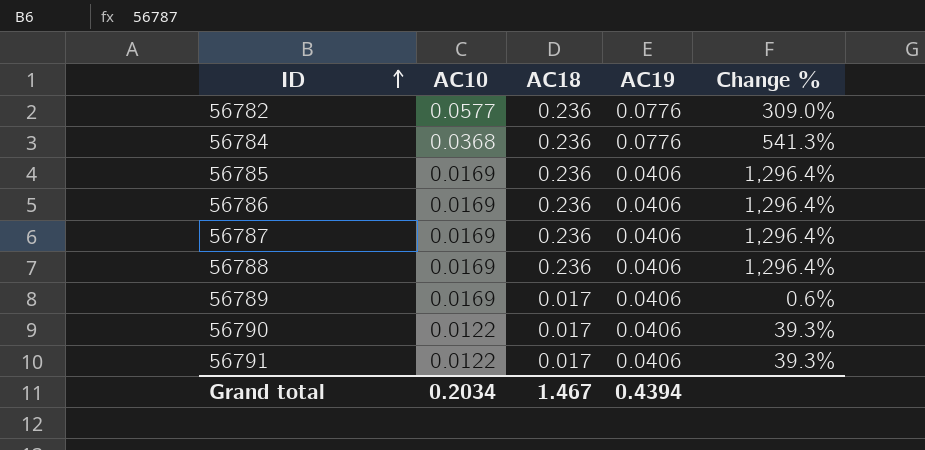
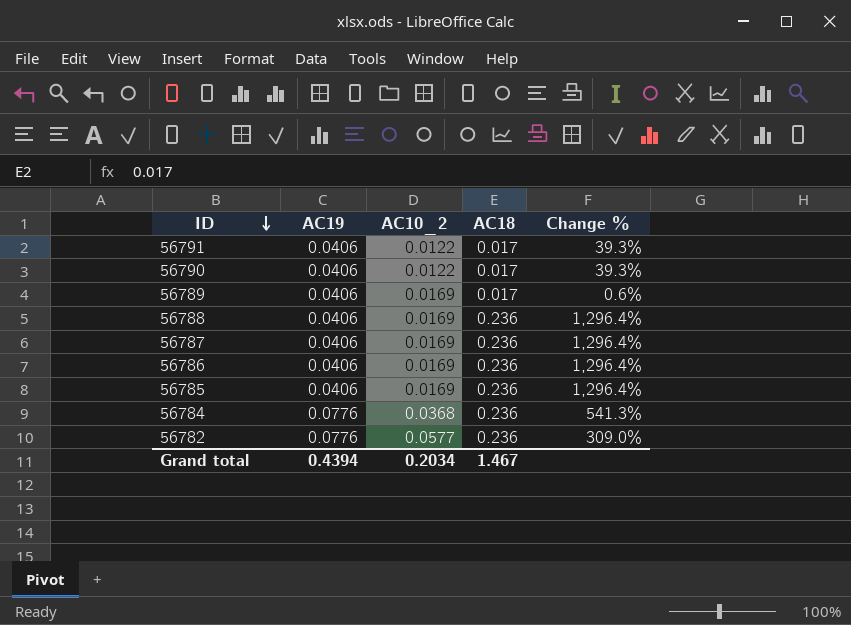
row order: ID ascending -> ID descending
column AC19 | position: 4 -> 2
column name: AC10 -> AC10_2

